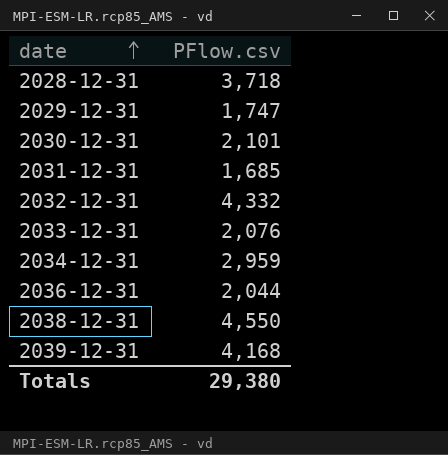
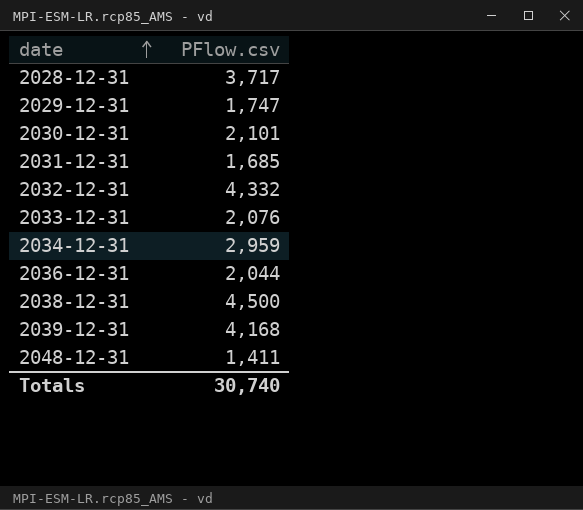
2028-12-31 | PFlow.csv: 3,718 -> 3,717
2038-12-31 | PFlow.csv: 4,550 -> 4,500
row 2048-12-31: none -> 1,411
Totals | PFlow.csv: 29,380 -> 30,740

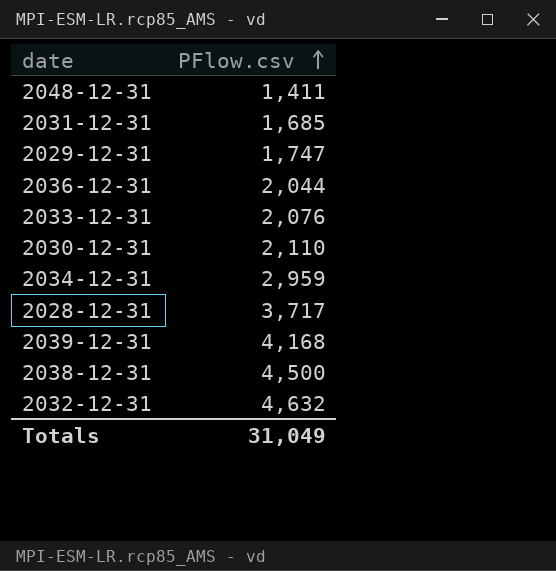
row order: date ascending -> PFlow.csv ascending
2030-12-31 | PFlow.csv: 2,101 -> 2,110
2032-12-31 | PFlow.csv: 4,332 -> 4,632
Totals | PFlow.csv: 30,740 -> 31,049

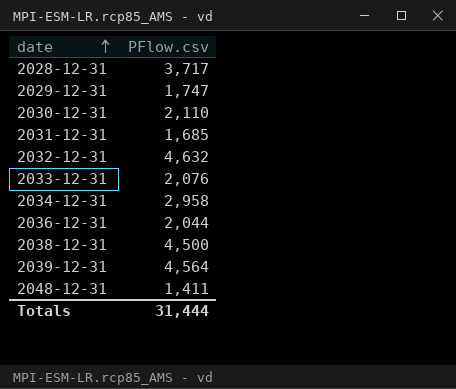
row order: PFlow.csv ascending -> date ascending
2034-12-31 | PFlow.csv: 2,959 -> 2,958
2039-12-31 | PFlow.csv: 4,168 -> 4,564
Totals | PFlow.csv: 31,049 -> 31,444

